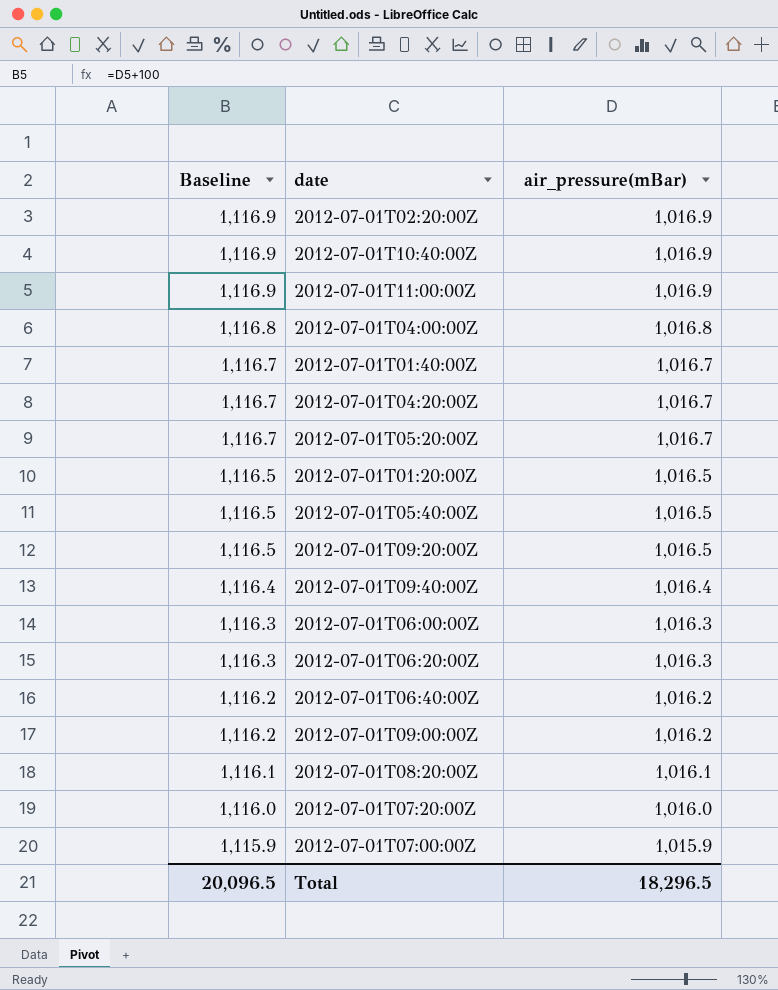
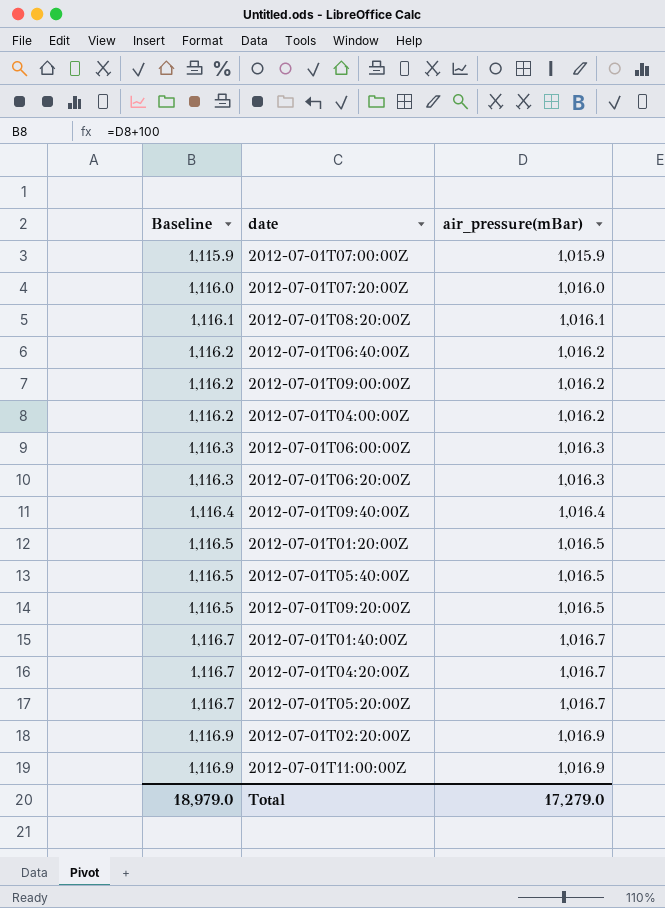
row order: Baseline descending -> Baseline ascending
row 2012-07-01T10:40:00Z: 1,116.9 | 1,016.9 -> none
2012-07-01T04:00:00Z | Baseline: 1,116.8 -> 1,116.2
2012-07-01T04:00:00Z | air_pressure(mBar): 1,016.8 -> 1,016.2
Total | Baseline: 20,096.5 -> 18,979.0
Total | air_pressure(mBar): 18,296.5 -> 17,279.0

